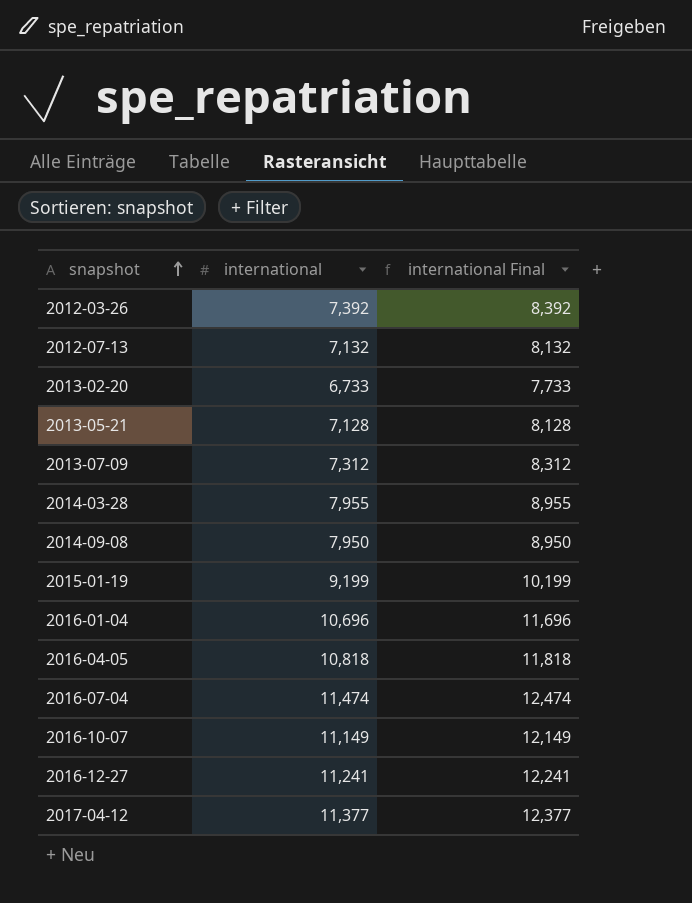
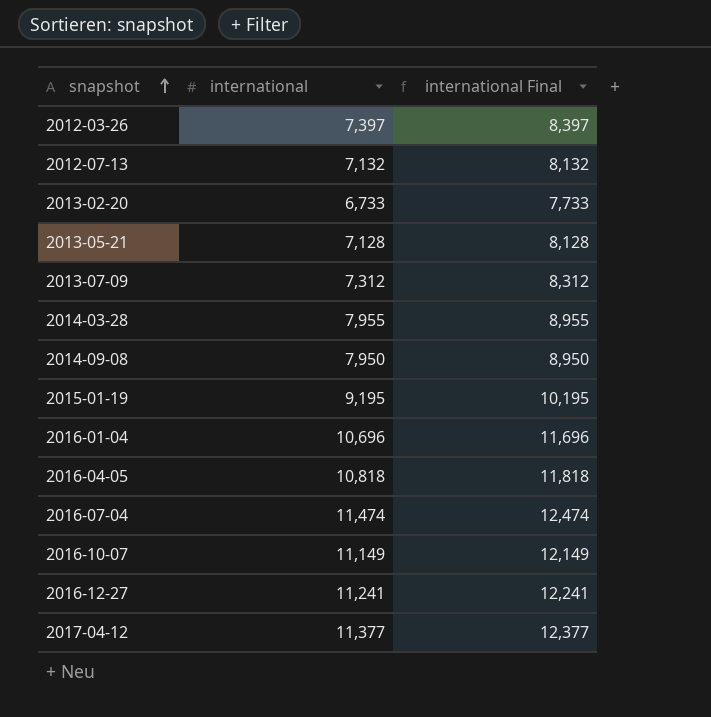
2012-03-26 | international: 7,392 -> 7,397
2012-03-26 | international Final: 8,392 -> 8,397
2015-01-19 | international: 9,199 -> 9,195
2015-01-19 | international Final: 10,199 -> 10,195

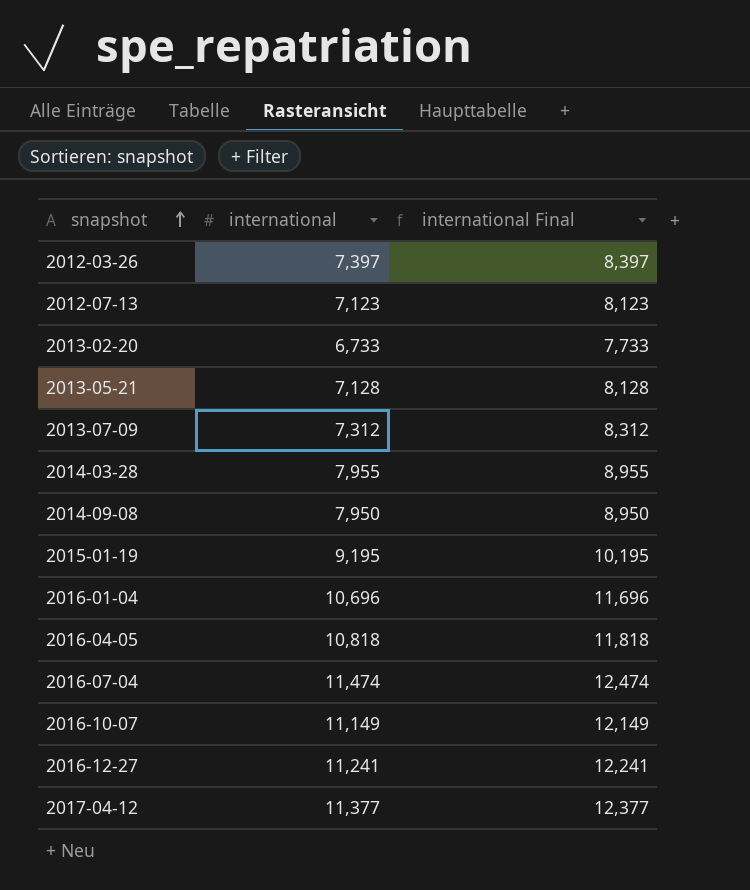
2012-07-13 | international: 7,132 -> 7,123
2012-07-13 | international Final: 8,132 -> 8,123

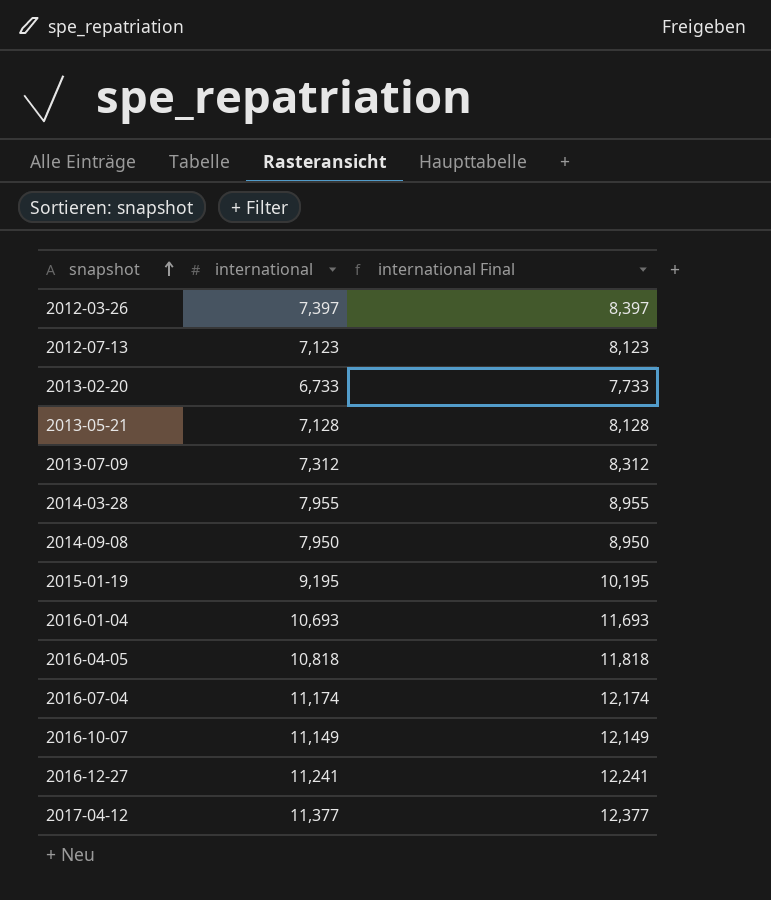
2016-01-04 | international: 10,696 -> 10,693
2016-01-04 | international Final: 11,696 -> 11,693
2016-07-04 | international: 11,474 -> 11,174
2016-07-04 | international Final: 12,474 -> 12,174

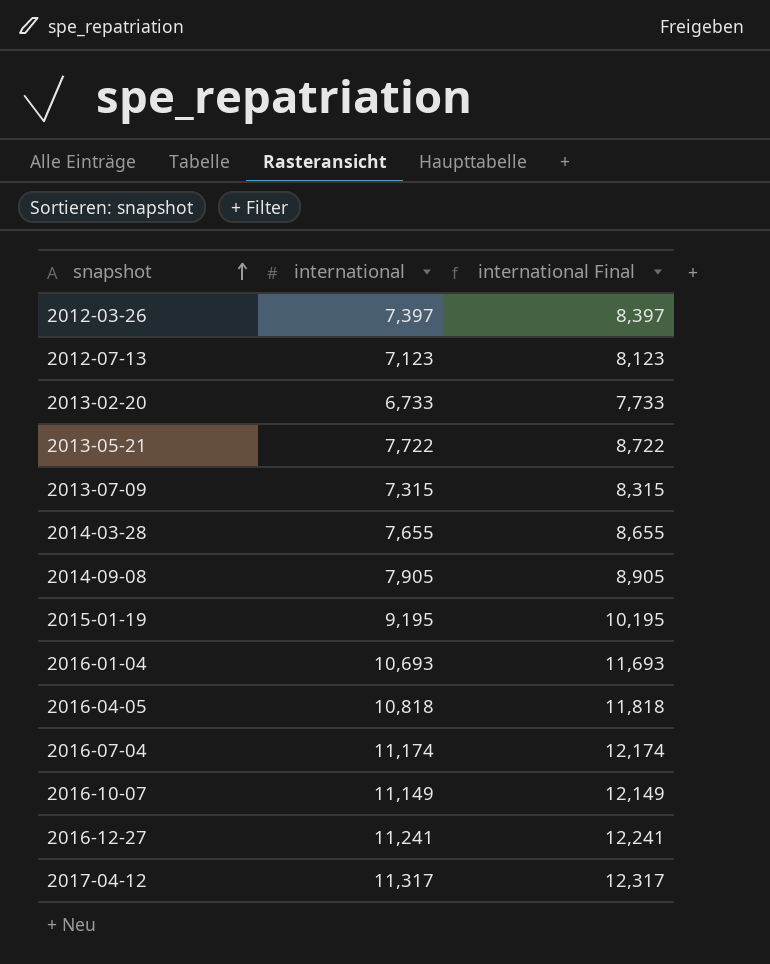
2013-05-21 | international: 7,128 -> 7,722
2013-05-21 | international Final: 8,128 -> 8,722
2013-07-09 | international: 7,312 -> 7,315
2013-07-09 | international Final: 8,312 -> 8,315
2014-03-28 | international: 7,955 -> 7,655
2014-03-28 | international Final: 8,955 -> 8,655
2014-09-08 | international: 7,950 -> 7,905
2014-09-08 | international Final: 8,950 -> 8,905
2017-04-12 | international: 11,377 -> 11,317
2017-04-12 | international Final: 12,377 -> 12,317

